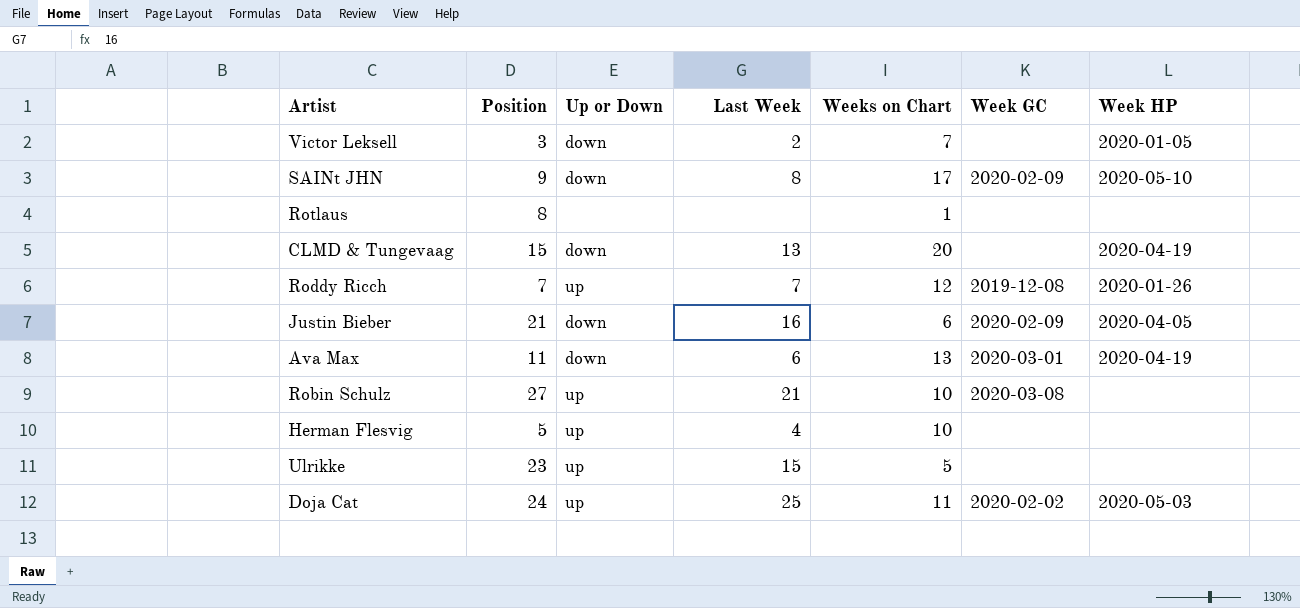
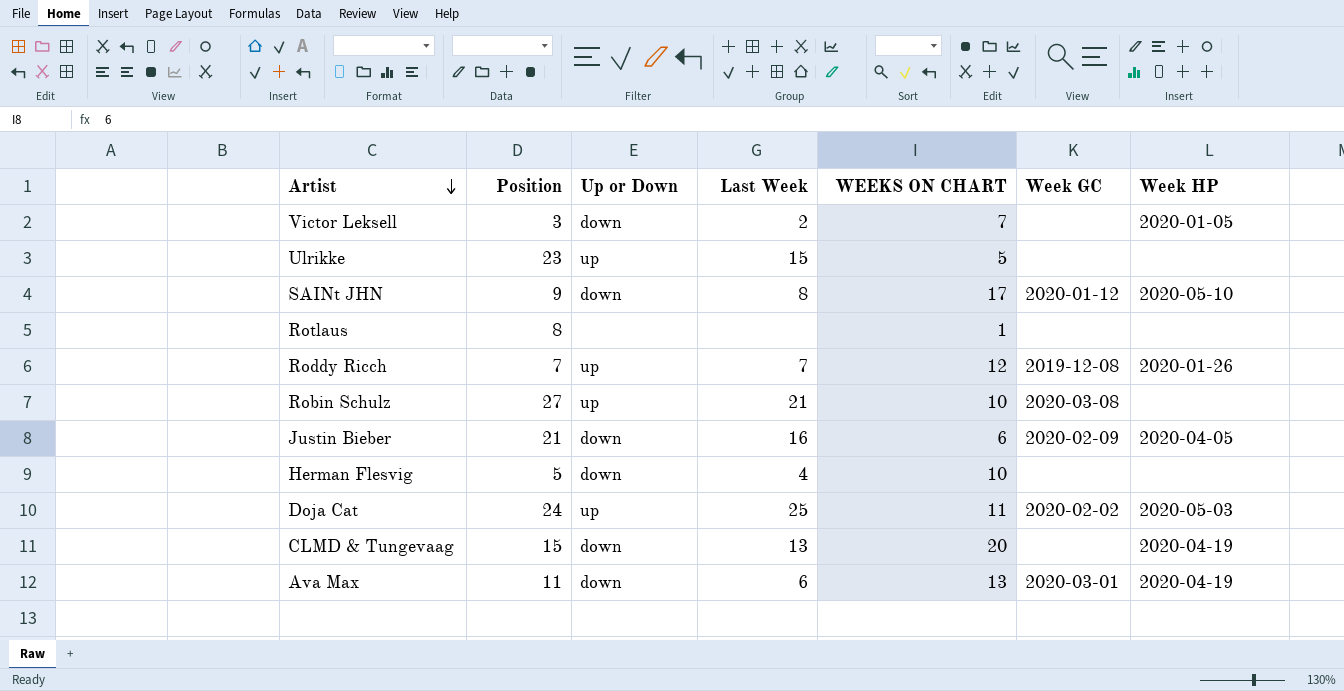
row order: none -> Artist descending
column name: Weeks on Chart -> WEEKS ON CHART
SAINt JHN | Week GC: 2020-02-09 -> 2020-01-12
Herman Flesvig | Up or Down: up -> down

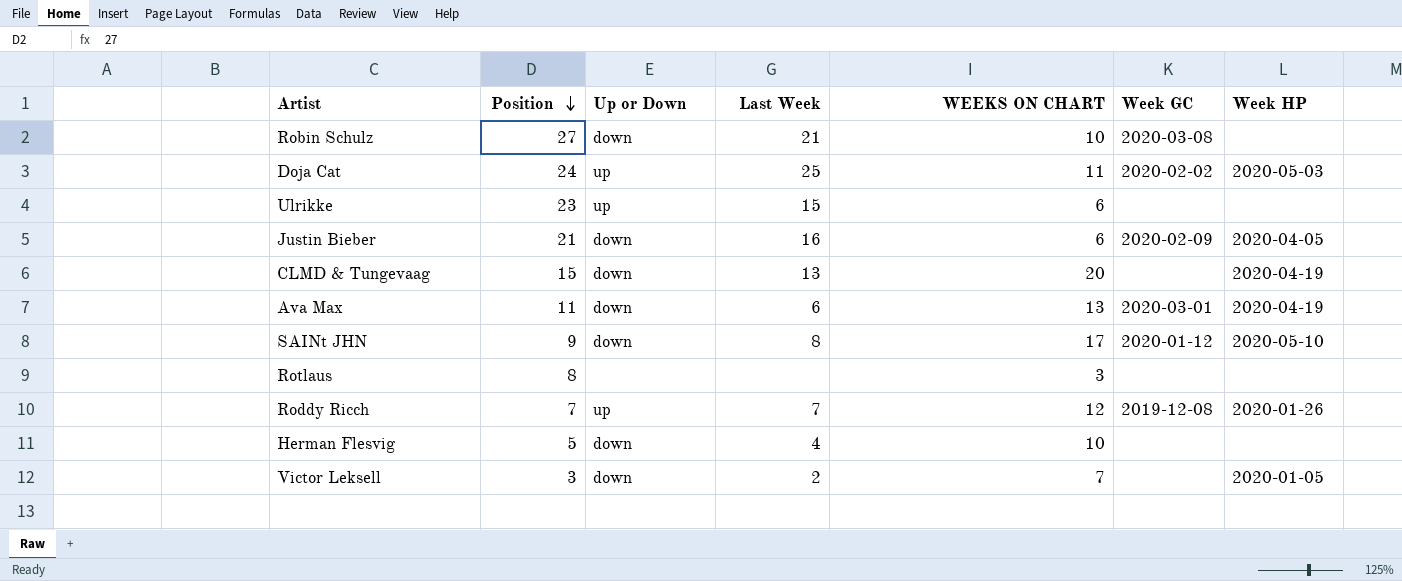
row order: Artist descending -> Position descending
Robin Schulz | Up or Down: up -> down
Ulrikke | WEEKS ON CHART: 5 -> 6
Rotlaus | WEEKS ON CHART: 1 -> 3

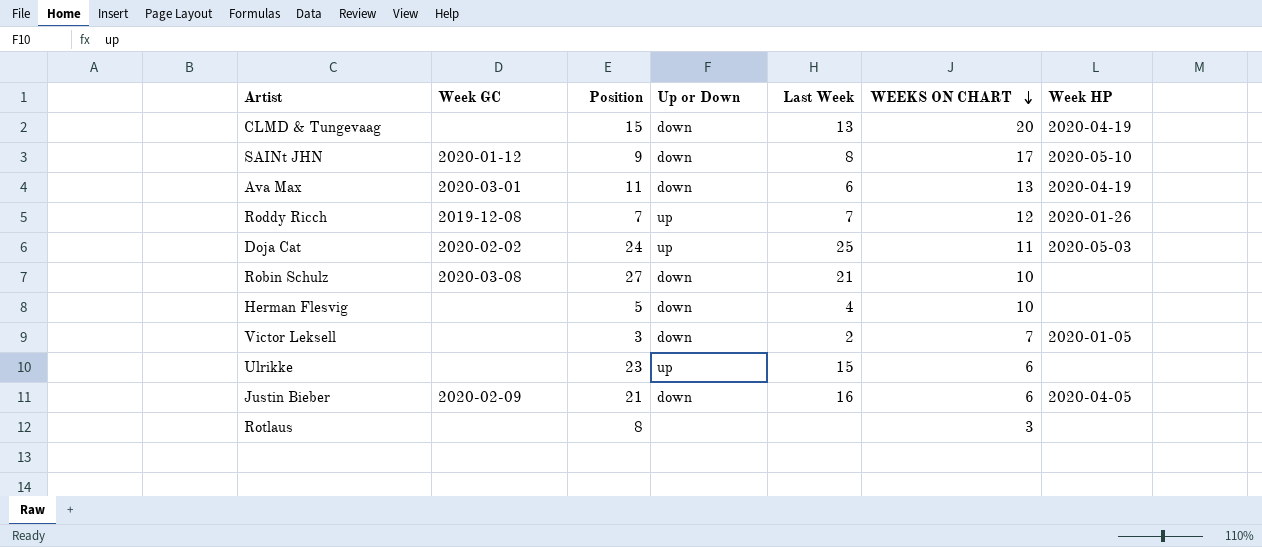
row order: Position descending -> WEEKS ON CHART descending
column Week GC | position: 6 -> 2

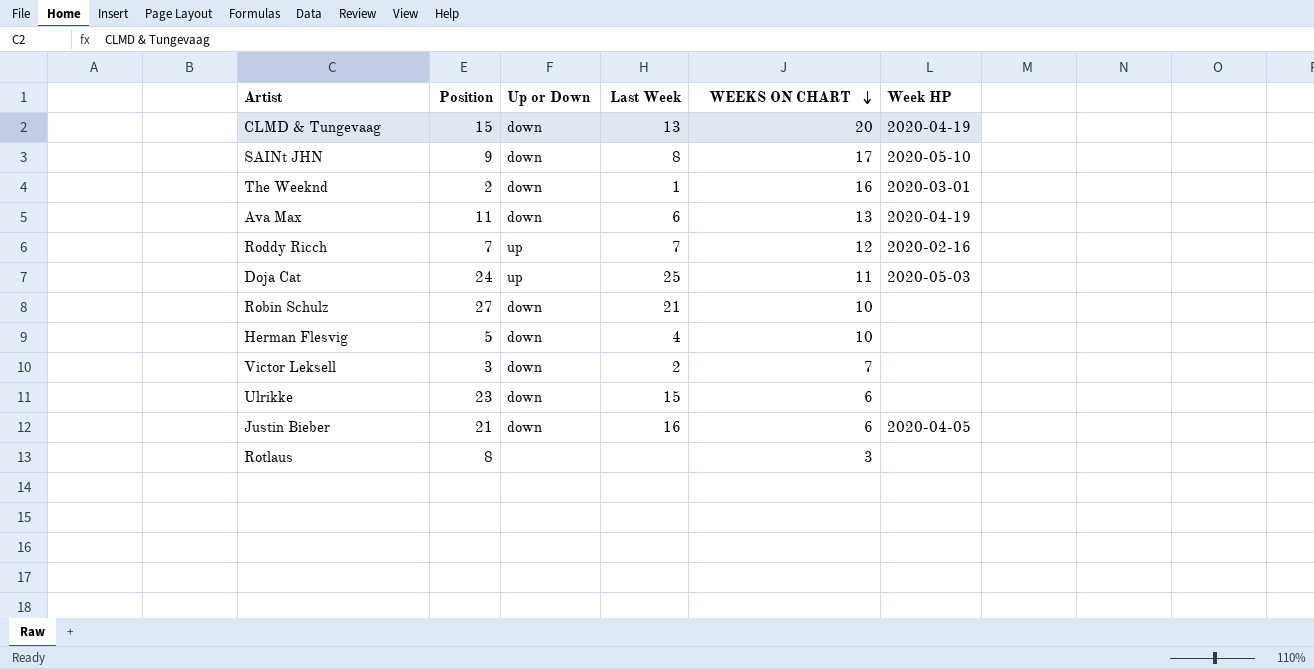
column Week GC | position: 2 -> none
row The Weeknd: none -> 2 | down | 1 | 16 | 2020-03-01
Roddy Ricch | Week HP: 2020-01-26 -> 2020-02-16
Victor Leksell | Week HP: 2020-01-05 -> none
Ulrikke | Up or Down: up -> down

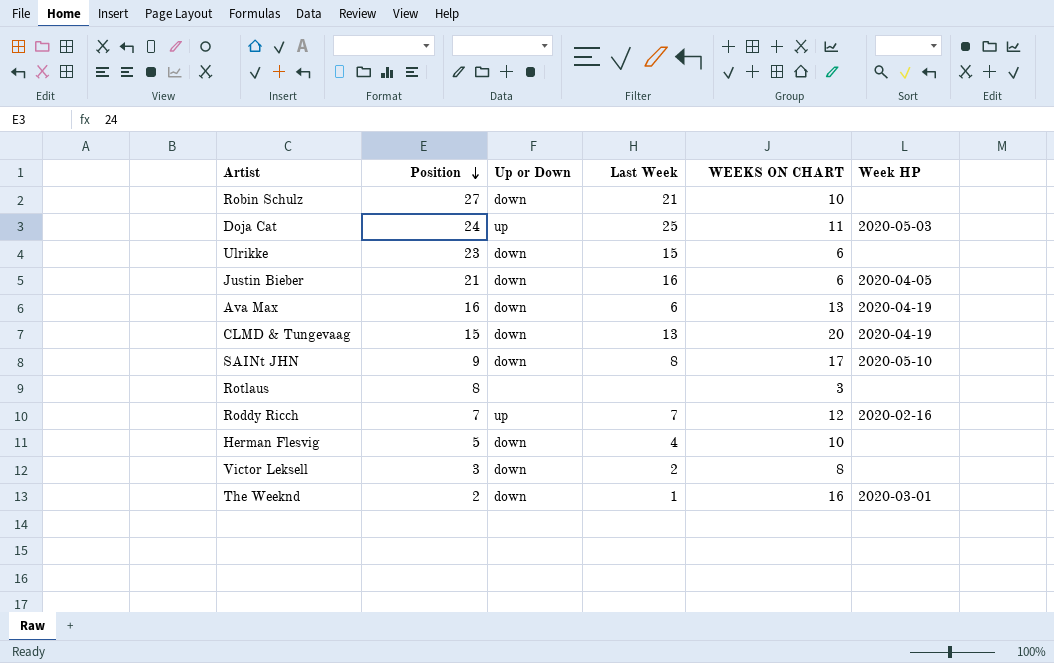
row order: WEEKS ON CHART descending -> Position descending
Ava Max | Position: 11 -> 16
Victor Leksell | WEEKS ON CHART: 7 -> 8

